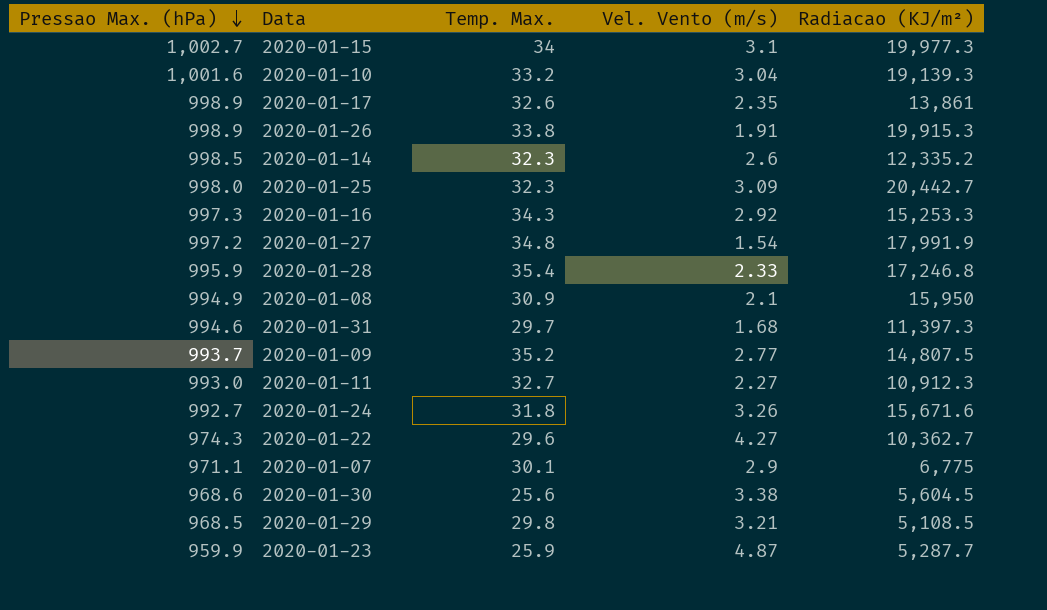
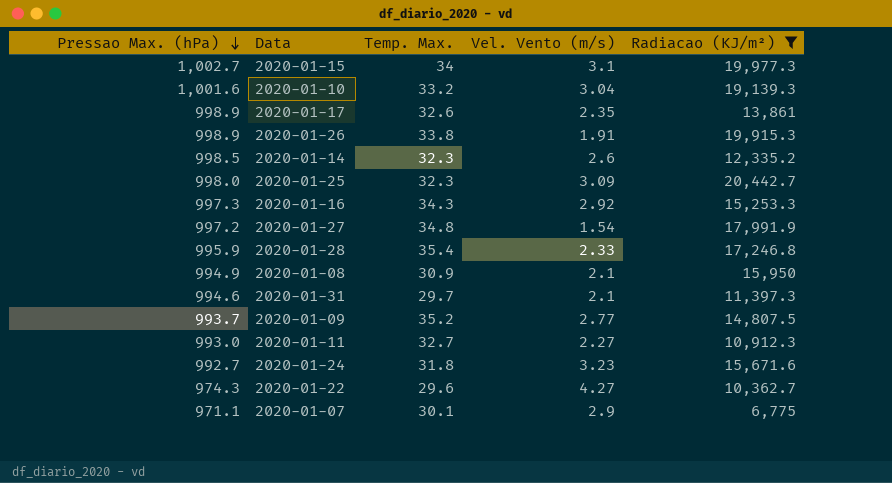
filter: none -> Radiacao (KJ/m²) >= 6,775
2020-01-31 | Vel. Vento (m/s): 1.68 -> 2.1
2020-01-24 | Vel. Vento (m/s): 3.26 -> 3.23

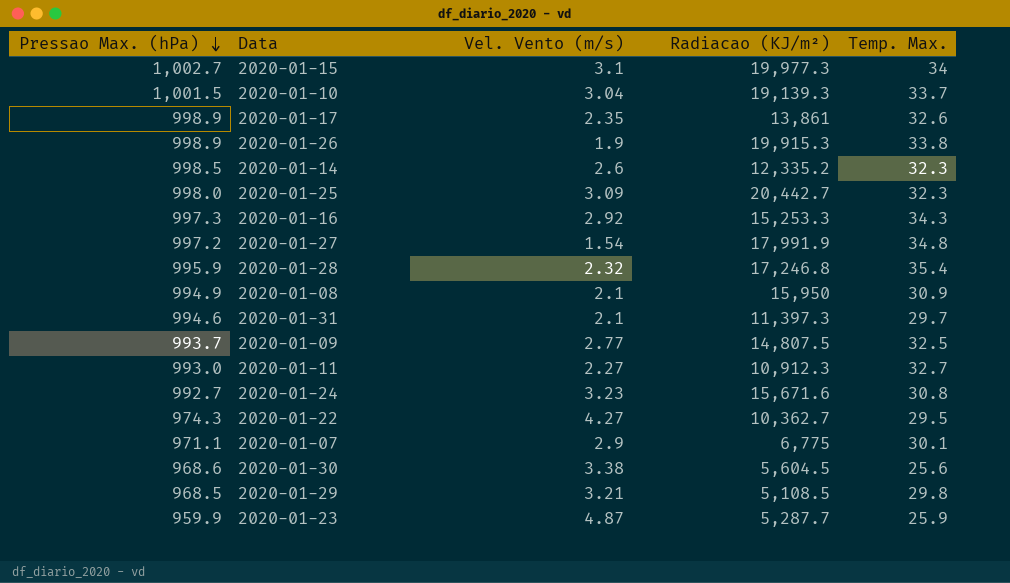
filter: Radiacao (KJ/m²) >= 6,775 -> none
column Temp. Max. | position: 3 -> 5
2020-01-10 | Pressao Max. (hPa): 1,001.6 -> 1,001.5
2020-01-10 | Temp. Max.: 33.2 -> 33.7
2020-01-26 | Vel. Vento (m/s): 1.91 -> 1.9
2020-01-28 | Vel. Vento (m/s): 2.33 -> 2.32
2020-01-09 | Temp. Max.: 35.2 -> 32.5
2020-01-24 | Temp. Max.: 31.8 -> 30.8
2020-01-22 | Temp. Max.: 29.6 -> 29.5

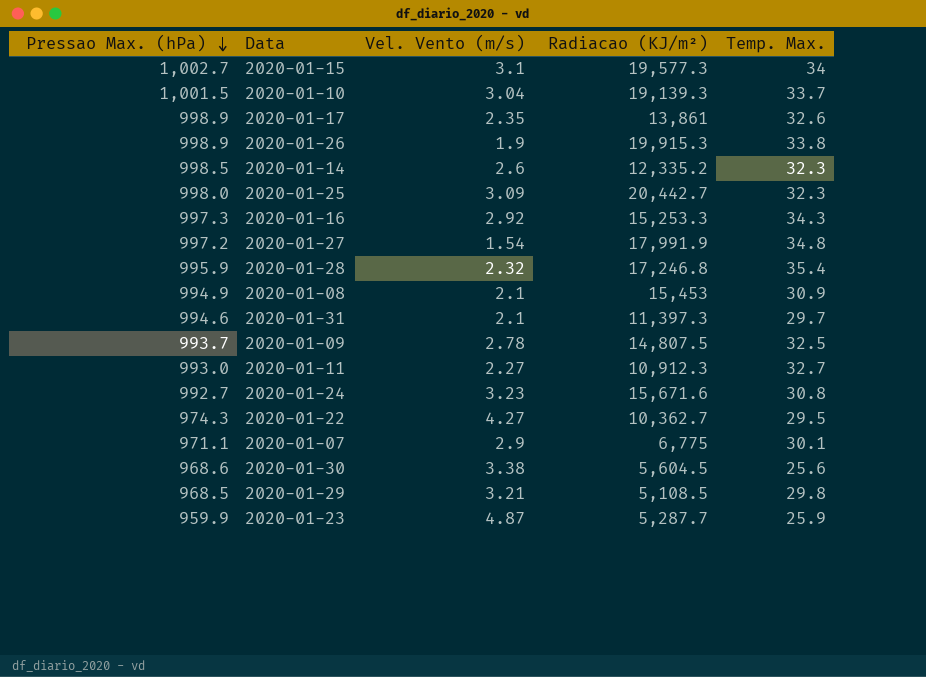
2020-01-15 | Radiacao (KJ/m²): 19,977.3 -> 19,577.3
2020-01-08 | Radiacao (KJ/m²): 15,950 -> 15,453
2020-01-09 | Vel. Vento (m/s): 2.77 -> 2.78

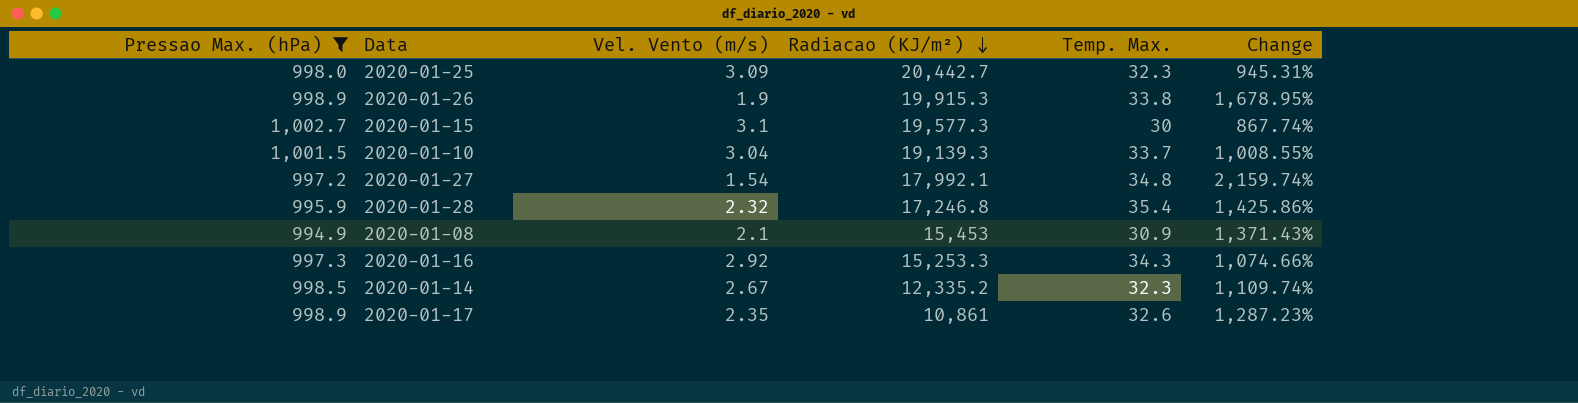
filter: none -> Pressao Max. (hPa) >= 994.9
row order: Pressao Max. (hPa) descending -> Radiacao (KJ/m²) descending
column Change | formula: none -> ([Temp. Max.] - [Vel. Vento (m/s)]) / [Vel. Vento (m/s)]
2020-01-15 | Temp. Max.: 34 -> 30
2020-01-27 | Radiacao (KJ/m²): 17,991.9 -> 17,992.1
2020-01-14 | Vel. Vento (m/s): 2.6 -> 2.67
2020-01-17 | Radiacao (KJ/m²): 13,861 -> 10,861

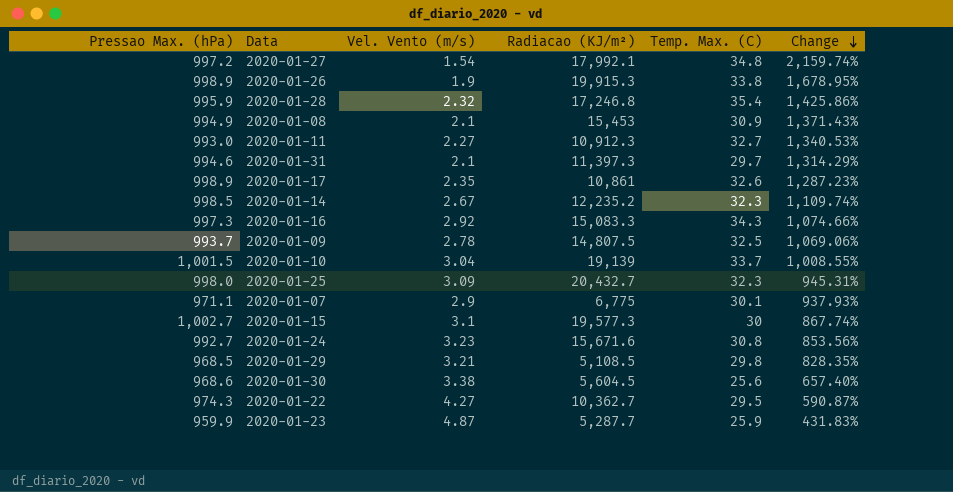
filter: Pressao Max. (hPa) >= 994.9 -> none
row order: Radiacao (KJ/m²) descending -> Change descending
column name: Temp. Max. -> Temp. Max. (C)
2020-01-14 | Radiacao (KJ/m²): 12,335.2 -> 12,235.2
2020-01-16 | Radiacao (KJ/m²): 15,253.3 -> 15,083.3
2020-01-10 | Radiacao (KJ/m²): 19,139.3 -> 19,139
2020-01-25 | Radiacao (KJ/m²): 20,442.7 -> 20,432.7

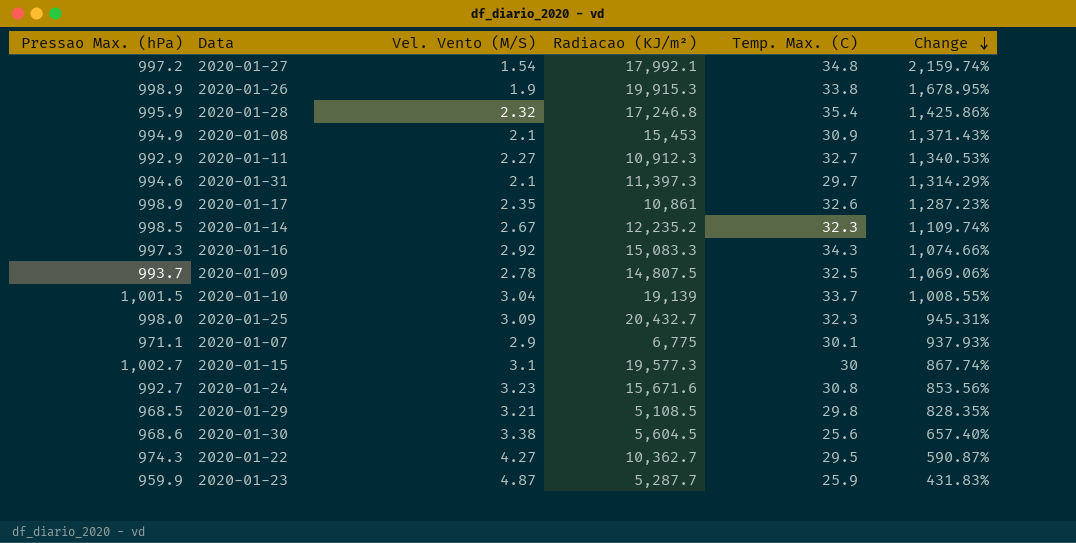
column name: Vel. Vento (m/s) -> Vel. Vento (M/S)
2020-01-11 | Pressao Max. (hPa): 993.0 -> 992.9

